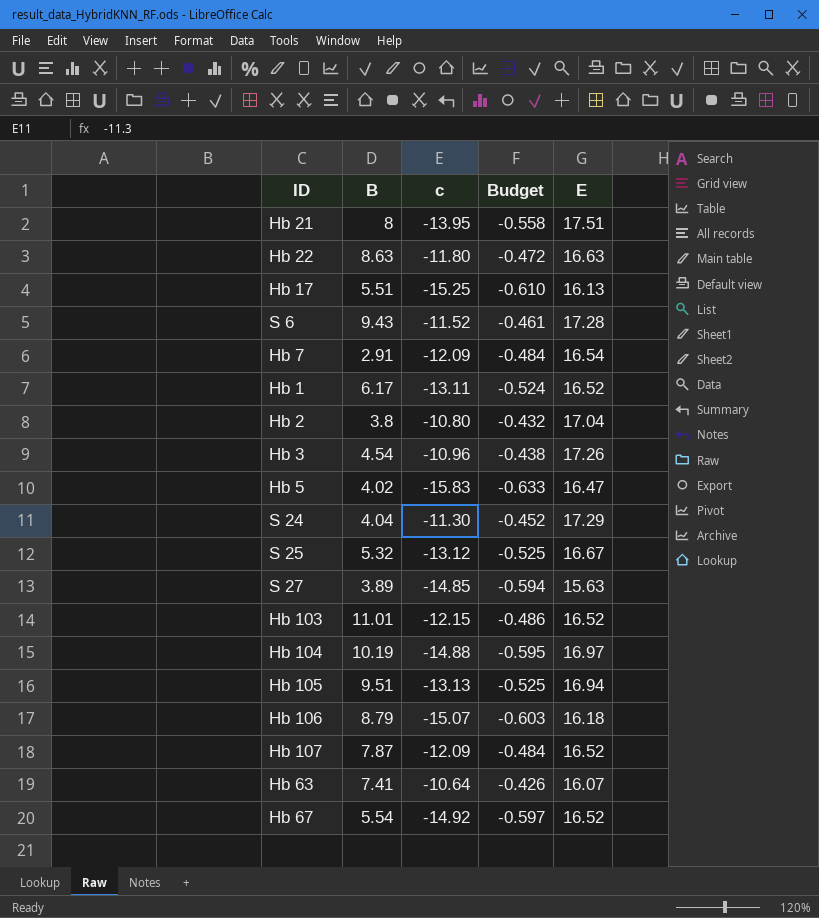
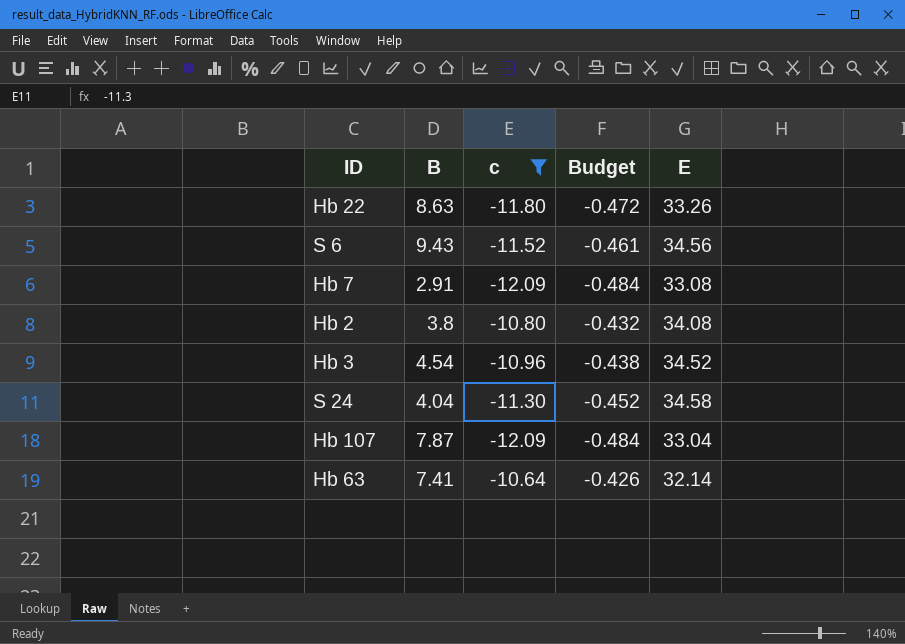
filter: none -> c >= -12.09
Hb 22 | E: 16.63 -> 33.26
S 6 | E: 17.28 -> 34.56
Hb 7 | E: 16.54 -> 33.08
Hb 2 | E: 17.04 -> 34.08
Hb 3 | E: 17.26 -> 34.52
S 24 | E: 17.29 -> 34.58
Hb 107 | E: 16.52 -> 33.04
Hb 63 | E: 16.07 -> 32.14

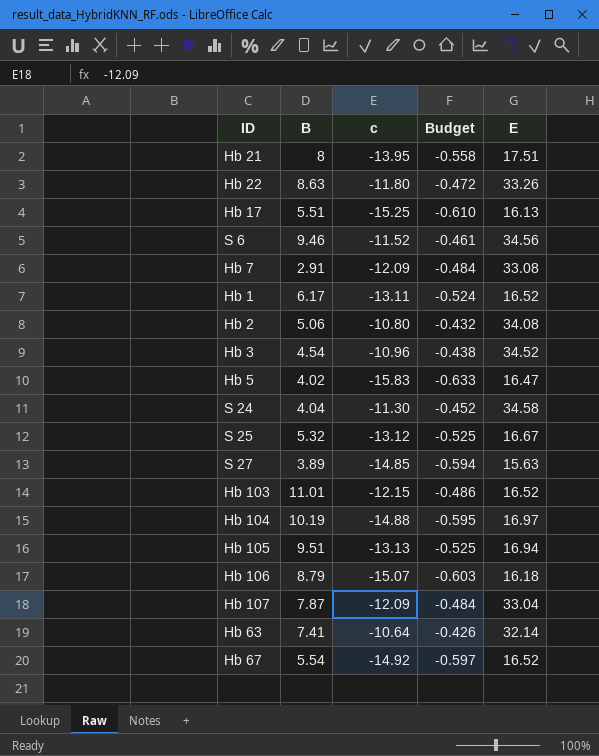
filter: c >= -12.09 -> none
S 6 | B: 9.43 -> 9.46
Hb 2 | B: 3.8 -> 5.06

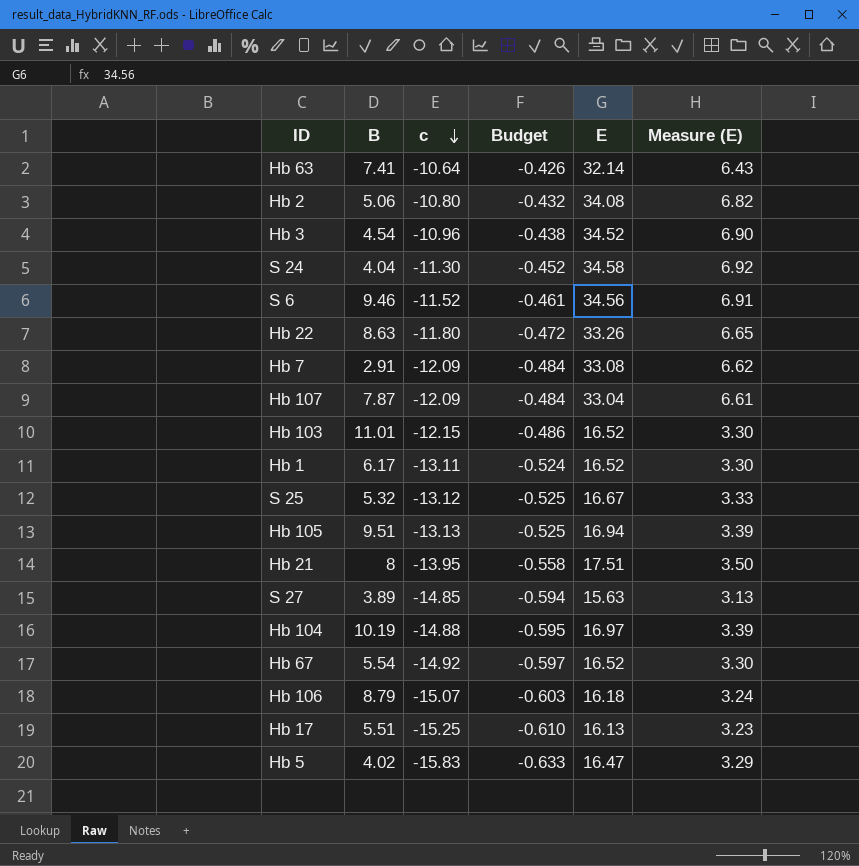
row order: none -> c descending
column Measure (E) | formula: none -> [E] * 0.2

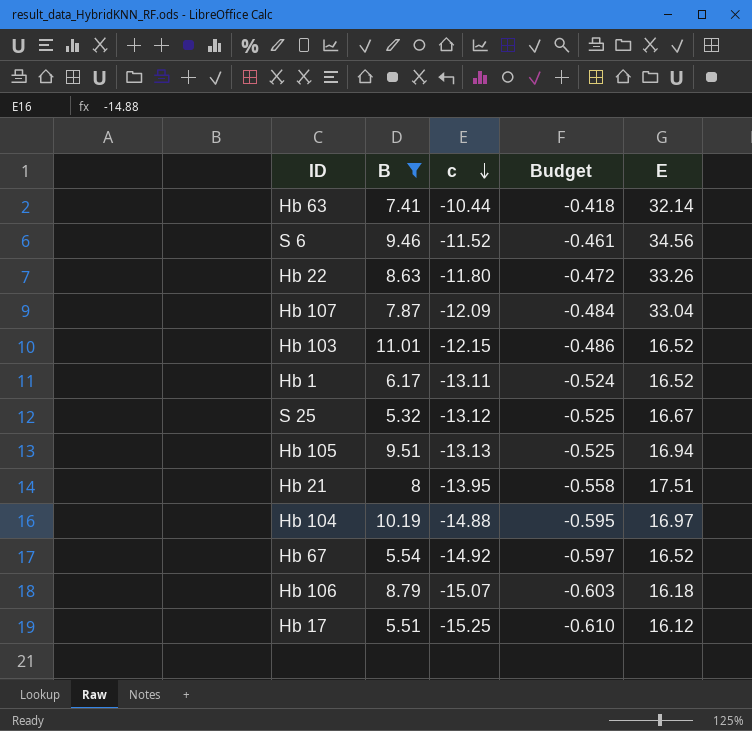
filter: none -> B >= 5.32
column Measure (E) | formula: [E] * 0.2 -> none
Hb 63 | c: -10.64 -> -10.44
Hb 63 | Budget: -0.426 -> -0.418
Hb 17 | E: 16.13 -> 16.12

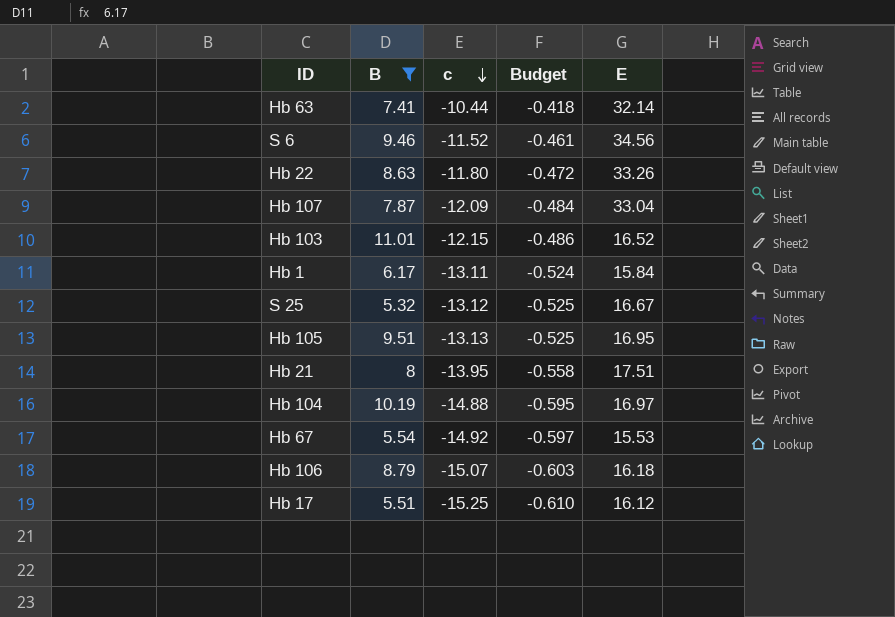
Hb 1 | E: 16.52 -> 15.84
Hb 105 | E: 16.94 -> 16.95
Hb 67 | E: 16.52 -> 15.53

